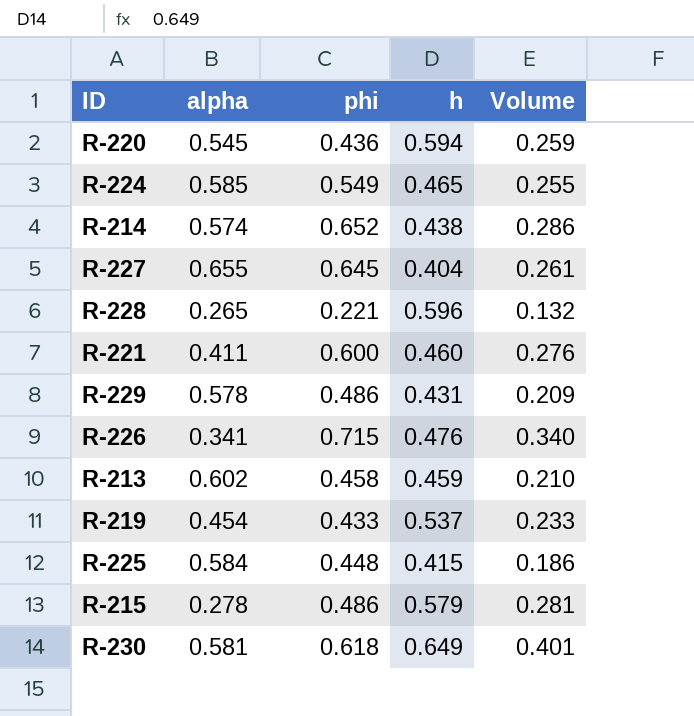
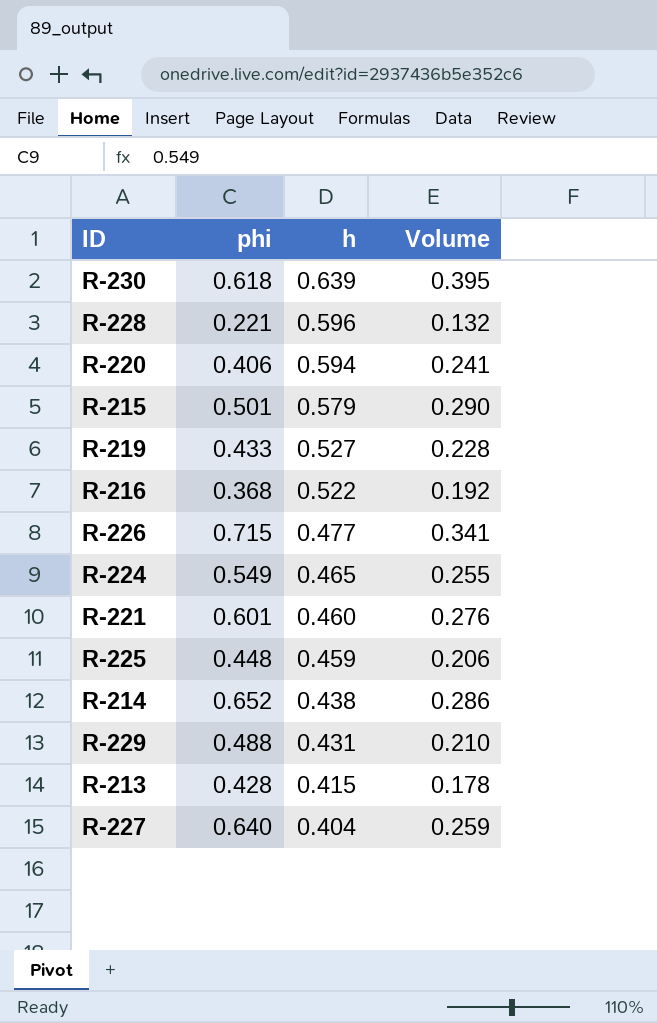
row order: none -> h descending
column alpha | position: 2 -> none
R-230 | h: 0.649 -> 0.639
R-230 | Volume: 0.401 -> 0.395
R-220 | phi: 0.436 -> 0.406
R-220 | Volume: 0.259 -> 0.241
R-215 | phi: 0.486 -> 0.501
R-215 | Volume: 0.281 -> 0.290
R-219 | h: 0.537 -> 0.527
R-219 | Volume: 0.233 -> 0.228
row R-216: none -> 0.368 | 0.522 | 0.192
R-226 | h: 0.476 -> 0.477
R-226 | Volume: 0.340 -> 0.341
R-221 | phi: 0.600 -> 0.601
R-225 | h: 0.415 -> 0.459
R-225 | Volume: 0.186 -> 0.206
R-229 | phi: 0.486 -> 0.488
R-229 | Volume: 0.209 -> 0.210
R-213 | phi: 0.458 -> 0.428
R-213 | h: 0.459 -> 0.415
R-213 | Volume: 0.210 -> 0.178
R-227 | phi: 0.645 -> 0.640
R-227 | Volume: 0.261 -> 0.259

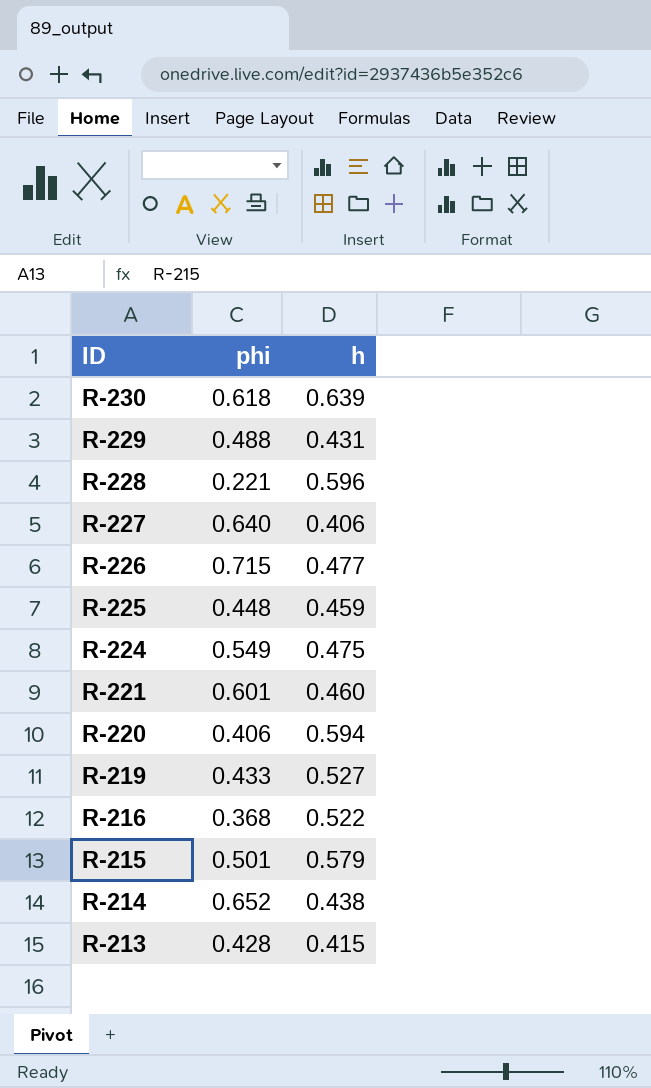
row order: h descending -> ID descending
column Volume | formula: [phi] * [h] -> none
R-227 | h: 0.404 -> 0.406
R-224 | h: 0.465 -> 0.475

